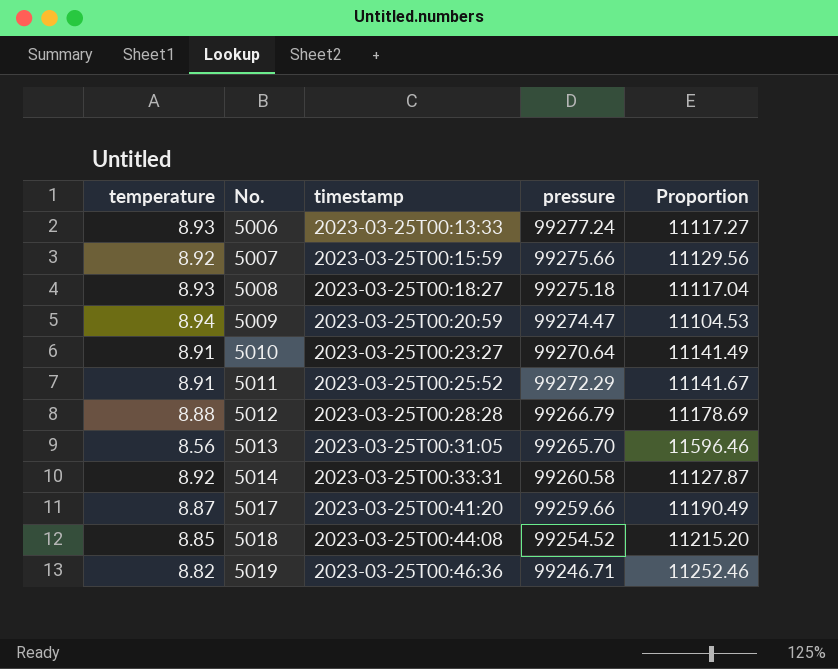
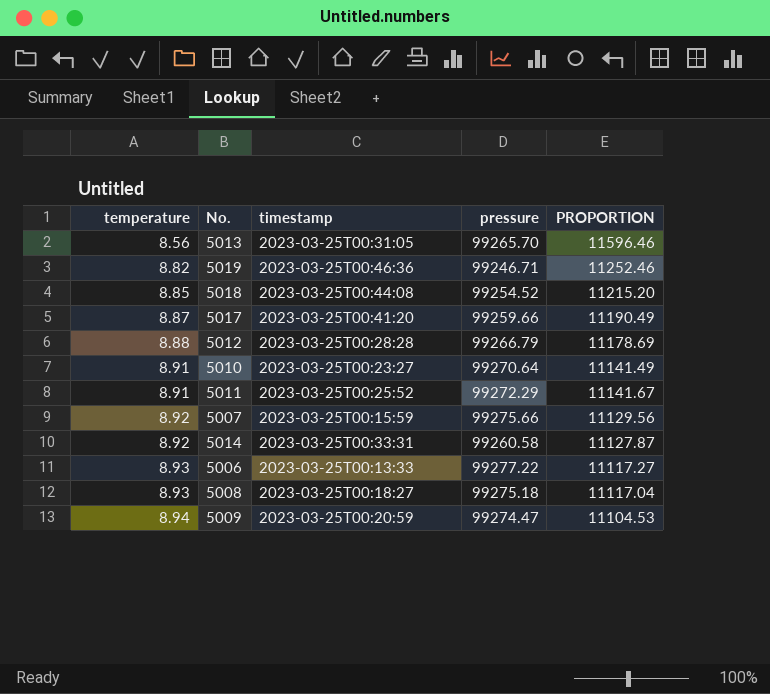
row order: No. ascending -> temperature ascending
column name: Proportion -> PROPORTION
5006 | pressure: 99277.24 -> 99277.22

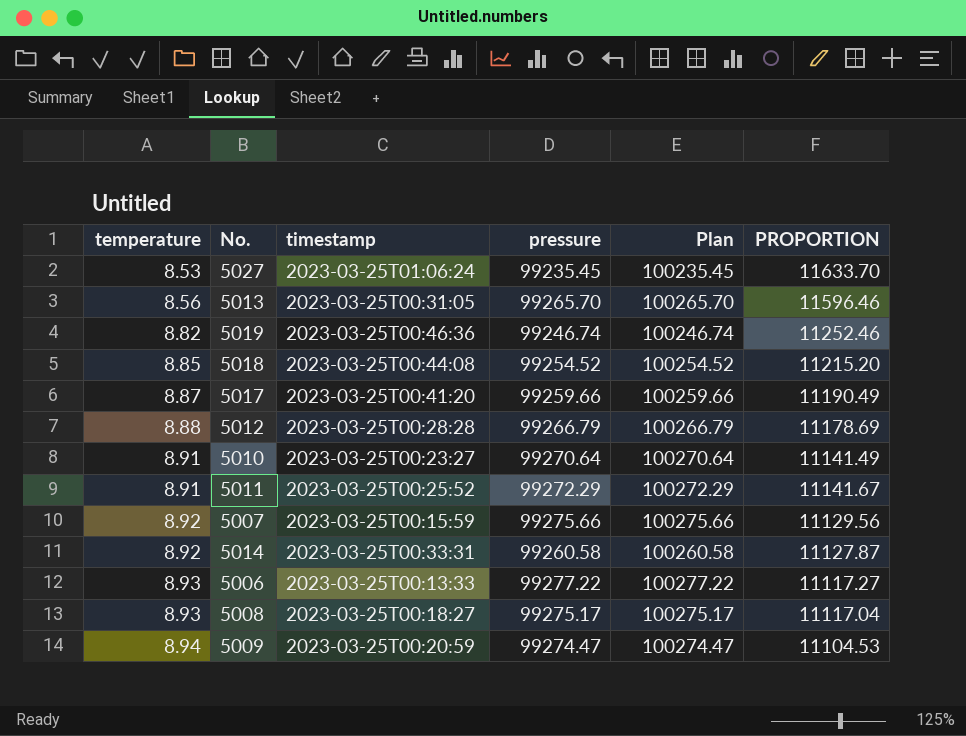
column Plan | formula: none -> [pressure] + 1000
row 5027: none -> 8.53 | 2023-03-25T01:06:24 | 99235.45 | 100235.45 | 11633.70
5019 | pressure: 99246.71 -> 99246.74
5008 | pressure: 99275.18 -> 99275.17

